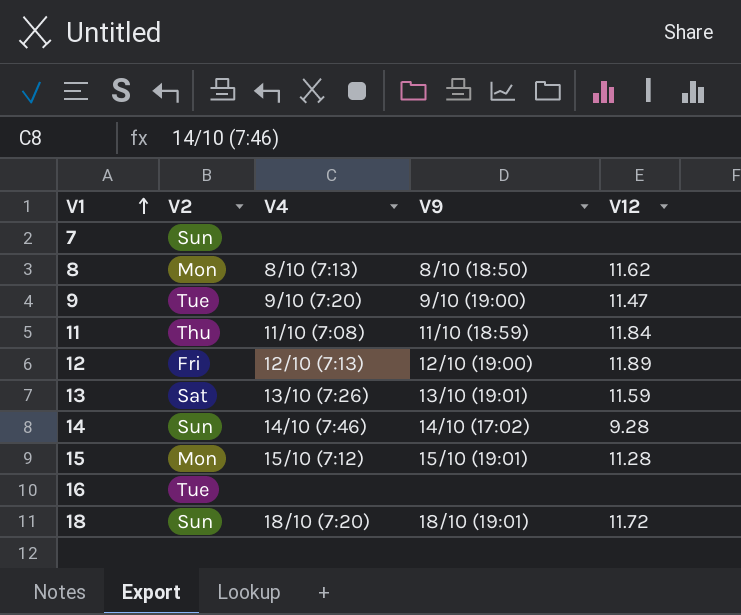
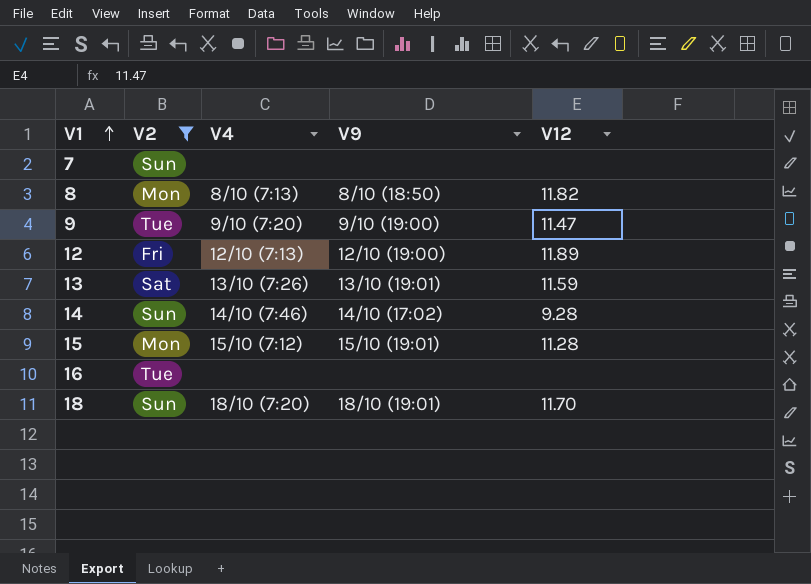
filter: none -> V2 != Thu
8 | V12: 11.62 -> 11.82
18 | V12: 11.72 -> 11.70

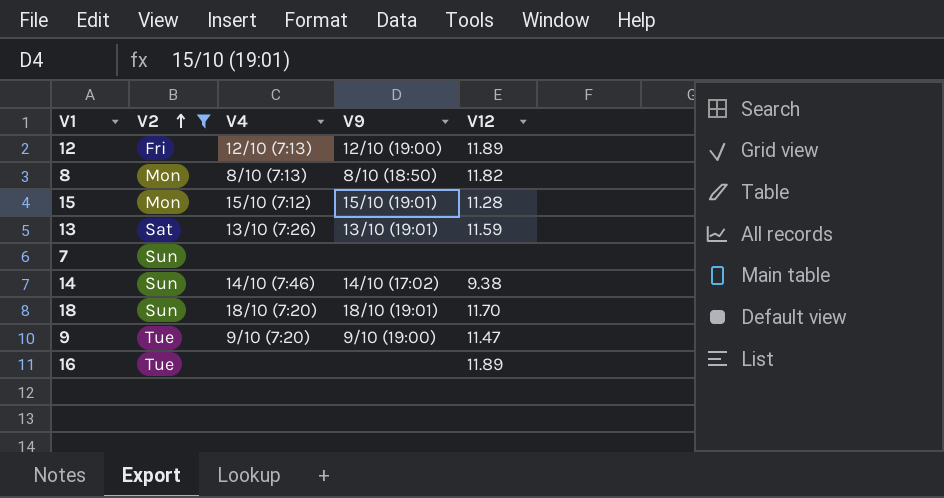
row order: V1 ascending -> V2 ascending
14 | V12: 9.28 -> 9.38
16 | V12: none -> 11.89

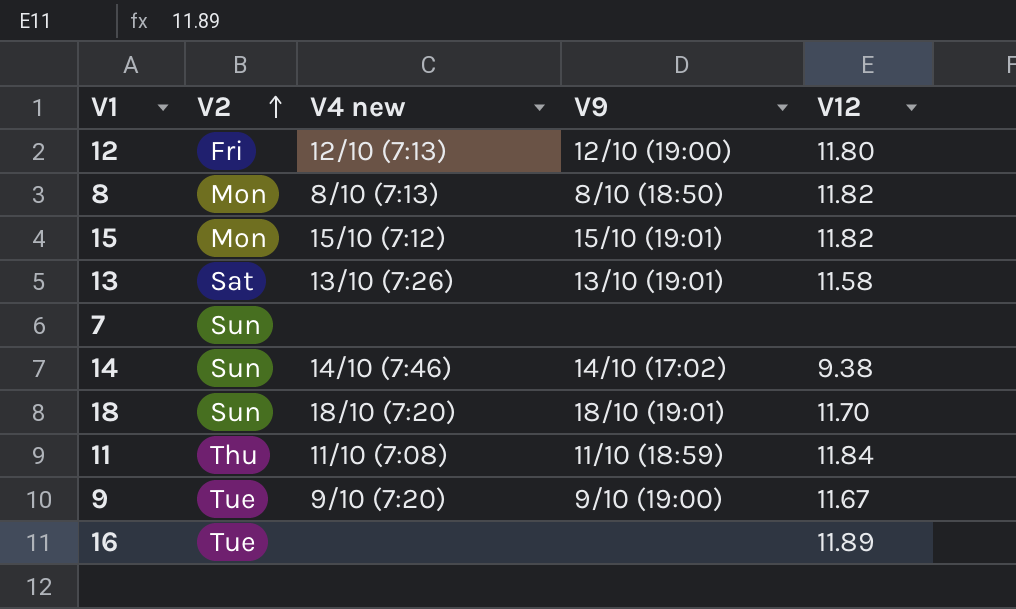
filter: V2 != Thu -> none
column name: V4 -> V4 new
12 | V12: 11.89 -> 11.80
15 | V12: 11.28 -> 11.82
13 | V12: 11.59 -> 11.58
9 | V12: 11.47 -> 11.67

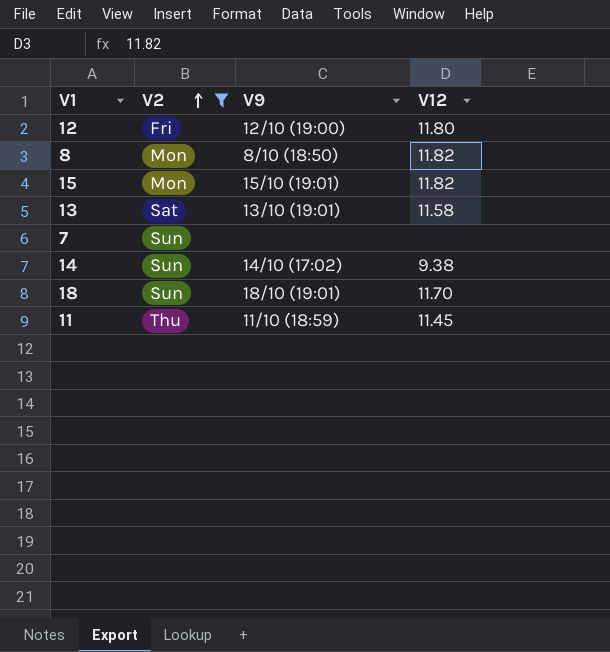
filter: none -> V2 != Tue
column V4 new | position: 3 -> none
11 | V12: 11.84 -> 11.45

